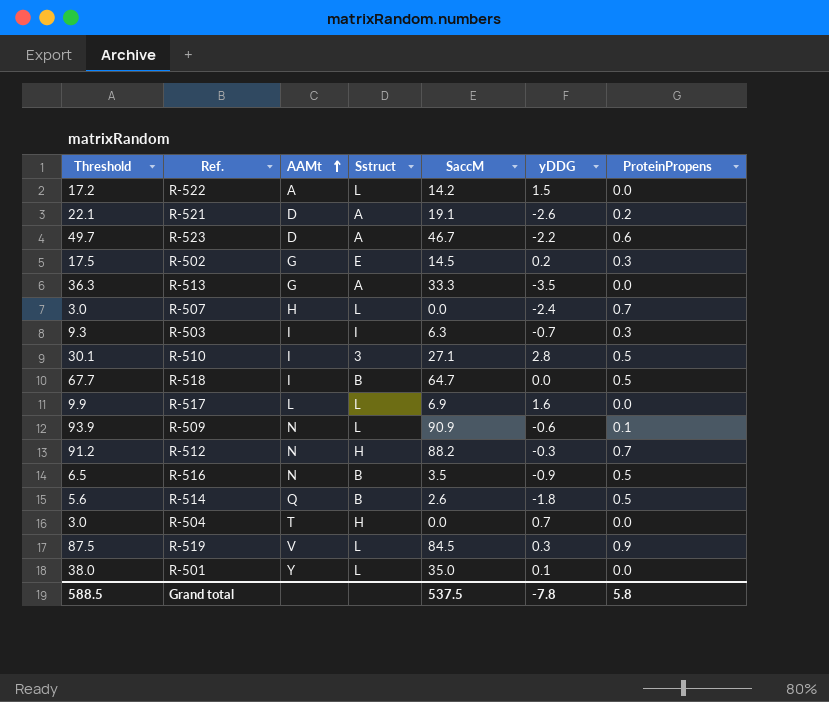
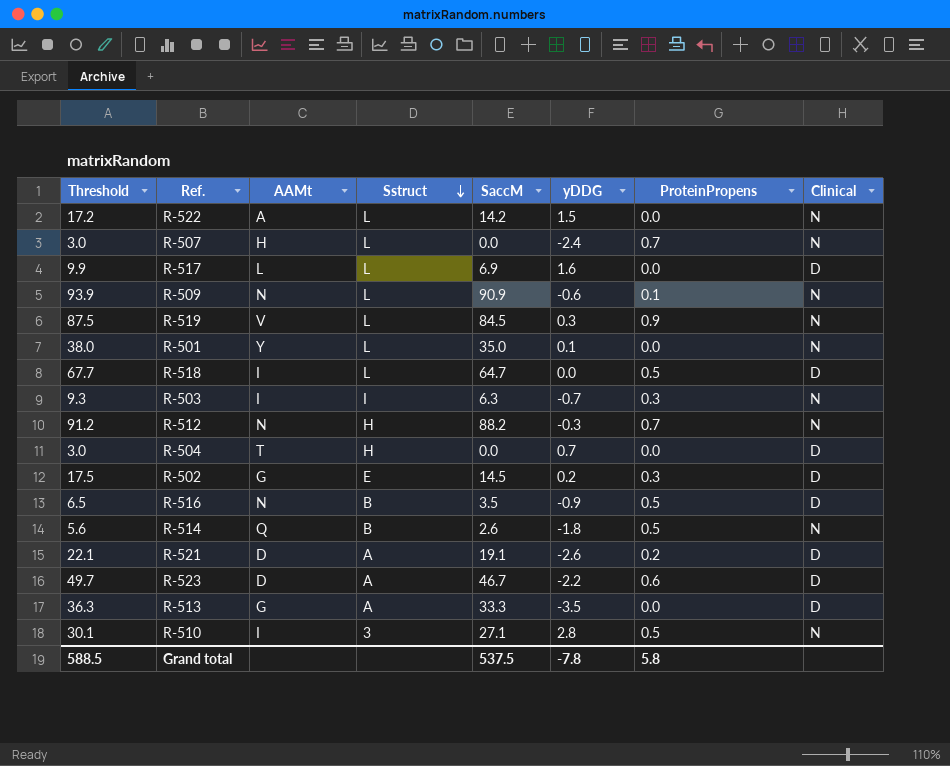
row order: AAMt ascending -> Sstruct descending
column Clinical | position: none -> 8
R-518 | Sstruct: B -> L

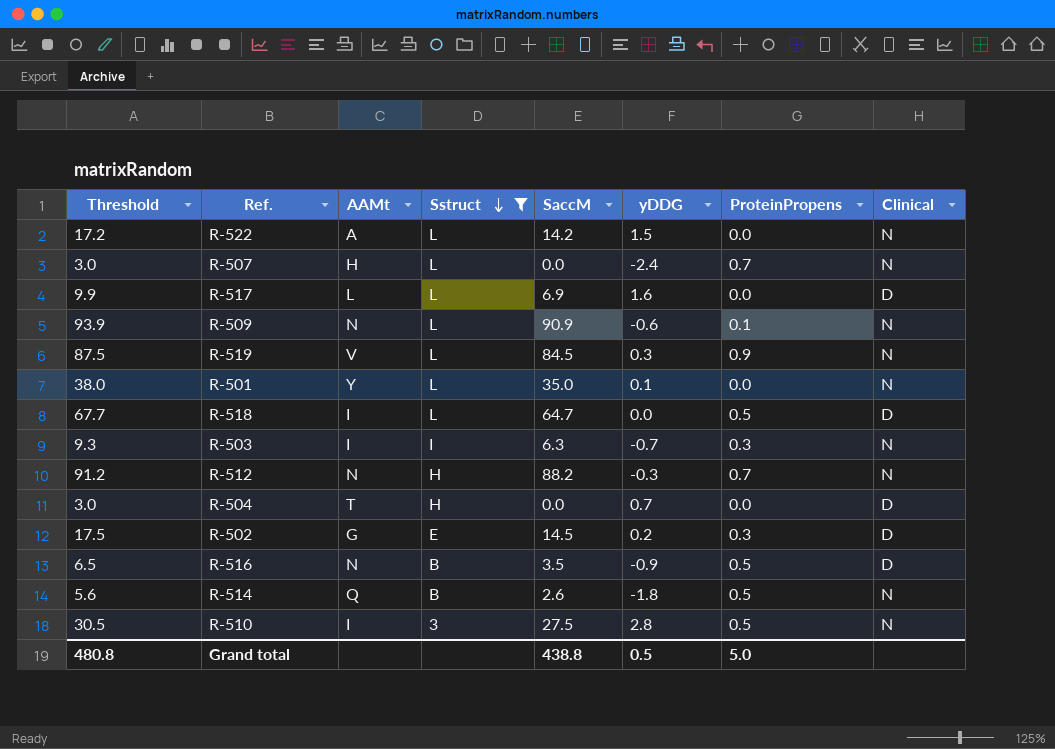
filter: none -> Sstruct != A
R-510 | Threshold: 30.1 -> 30.5
R-510 | SaccM: 27.1 -> 27.5
Grand total | Threshold: 588.5 -> 480.8
Grand total | SaccM: 537.5 -> 438.8
Grand total | yDDG: -7.8 -> 0.5
Grand total | ProteinPropens: 5.8 -> 5.0

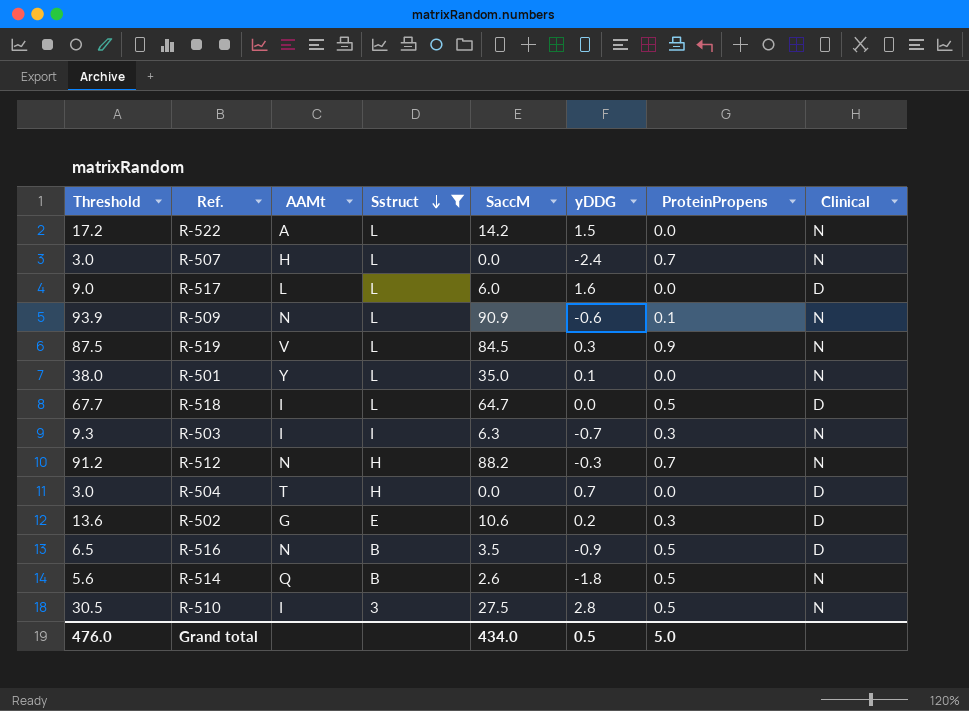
R-517 | Threshold: 9.9 -> 9.0
R-517 | SaccM: 6.9 -> 6.0
R-502 | Threshold: 17.5 -> 13.6
R-502 | SaccM: 14.5 -> 10.6
Grand total | Threshold: 480.8 -> 476.0
Grand total | SaccM: 438.8 -> 434.0

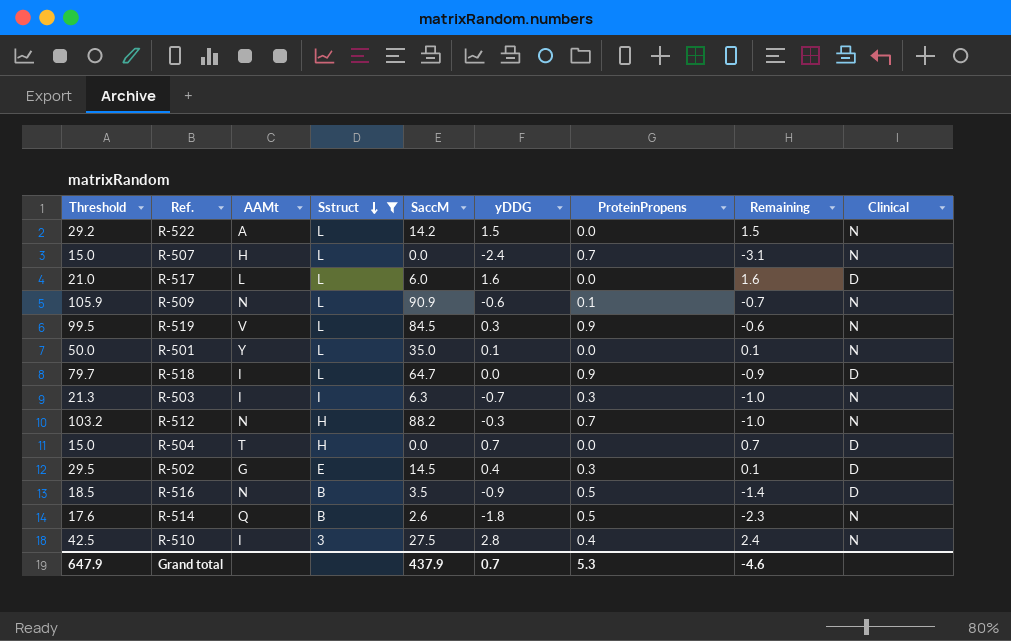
column Threshold | formula: [SaccM] + 3 -> [SaccM] + 15
column Remaining | formula: none -> [yDDG] - [ProteinPropens]
R-518 | ProteinPropens: 0.5 -> 0.9
R-502 | SaccM: 10.6 -> 14.5
R-502 | yDDG: 0.2 -> 0.4
R-510 | ProteinPropens: 0.5 -> 0.4
Grand total | Threshold: 476.0 -> 647.9
Grand total | SaccM: 434.0 -> 437.9
Grand total | yDDG: 0.5 -> 0.7
Grand total | ProteinPropens: 5.0 -> 5.3

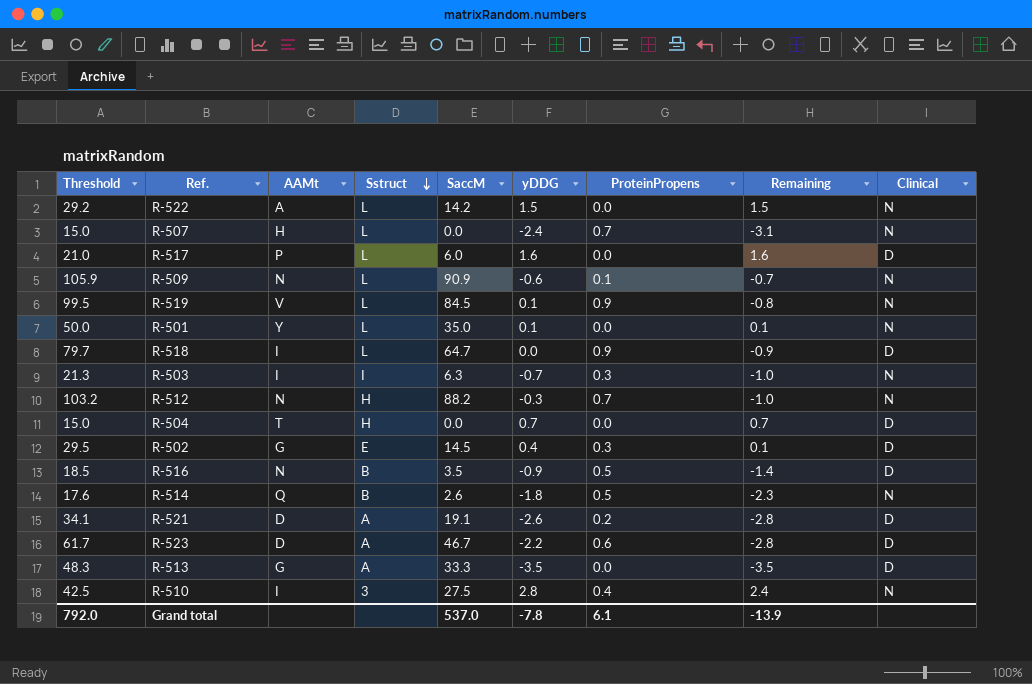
filter: Sstruct != A -> none
R-517 | AAMt: L -> P
R-519 | yDDG: 0.3 -> 0.1
R-519 | Remaining: -0.6 -> -0.8
Grand total | Threshold: 647.9 -> 792.0
Grand total | SaccM: 437.9 -> 537.0
Grand total | yDDG: 0.7 -> -7.8
Grand total | ProteinPropens: 5.3 -> 6.1
Grand total | Remaining: -4.6 -> -13.9

